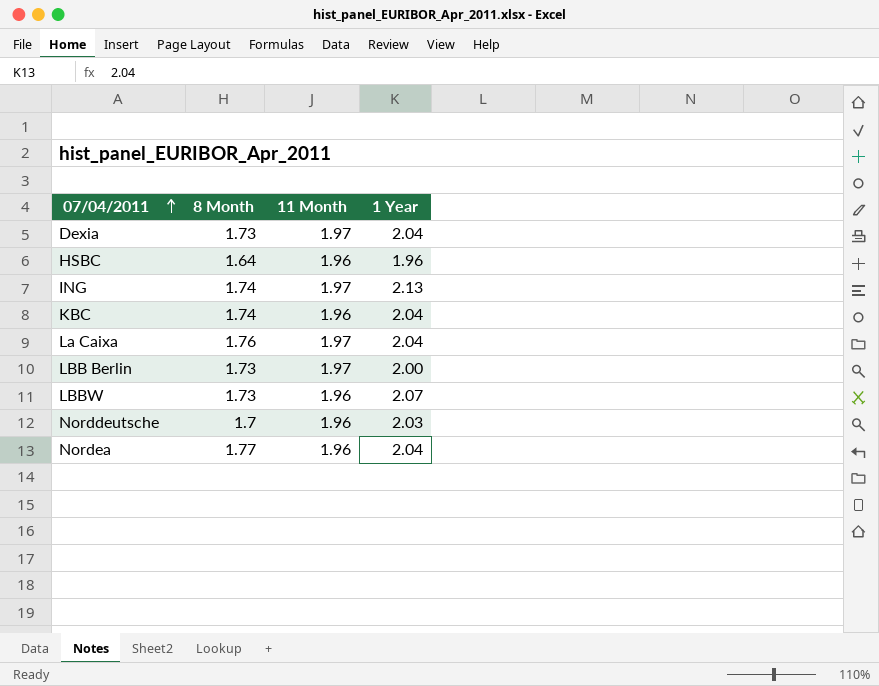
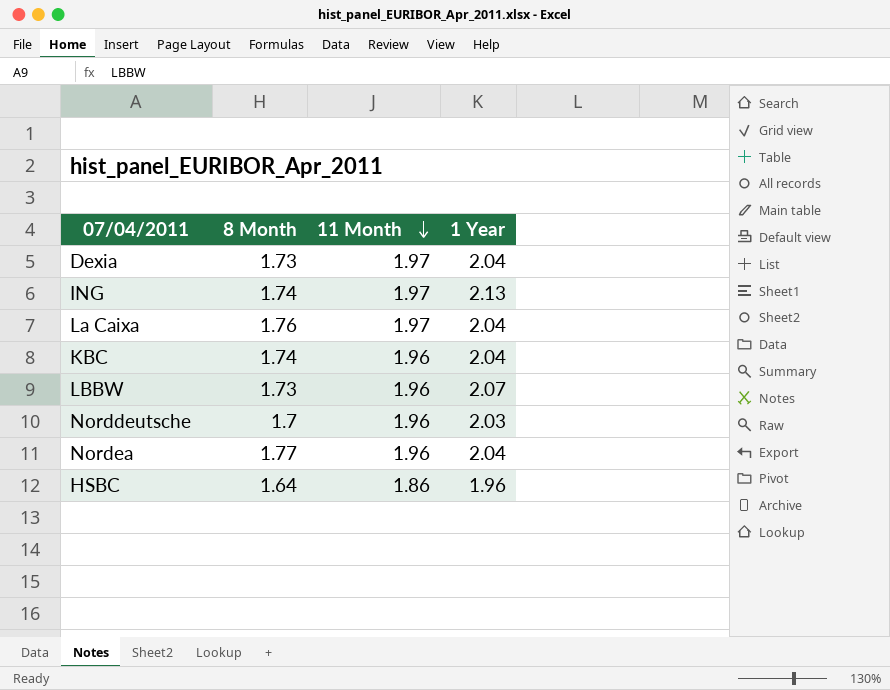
row order: 07/04/2011 ascending -> 11 Month descending
row LBB Berlin: 1.73 | 1.97 | 2.00 -> none
HSBC | 11 Month: 1.96 -> 1.86

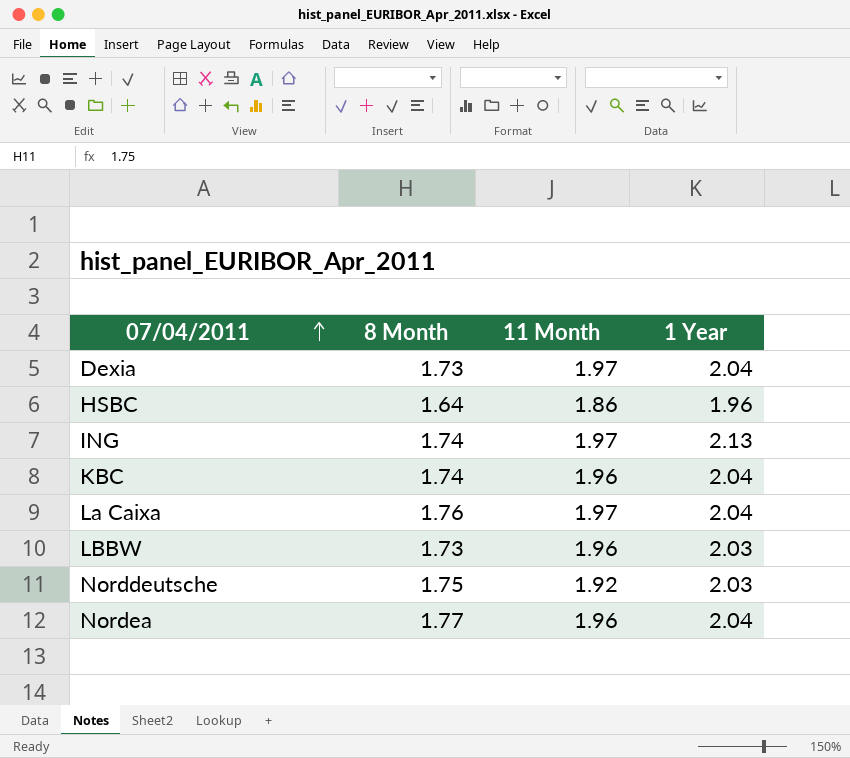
row order: 11 Month descending -> 07/04/2011 ascending
LBBW | 1 Year: 2.07 -> 2.03
Norddeutsche | 8 Month: 1.7 -> 1.75
Norddeutsche | 11 Month: 1.96 -> 1.92

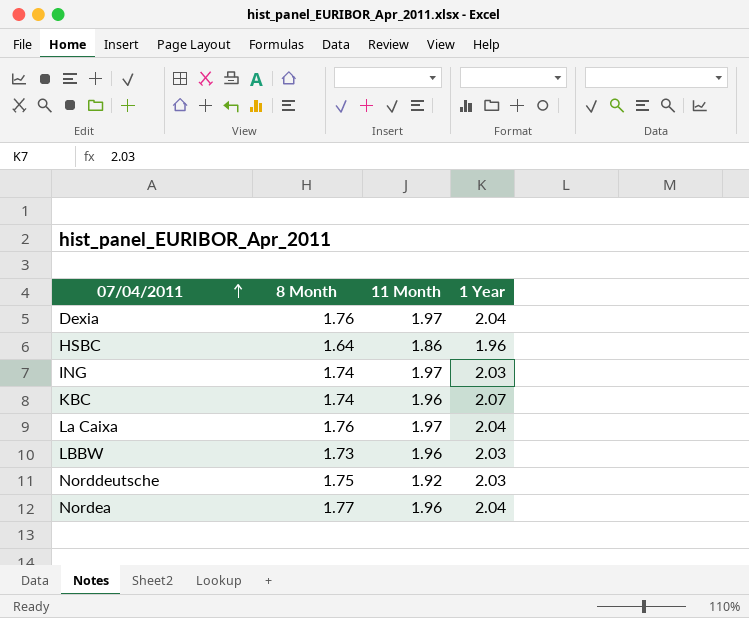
Dexia | 8 Month: 1.73 -> 1.76
ING | 1 Year: 2.13 -> 2.03
KBC | 1 Year: 2.04 -> 2.07

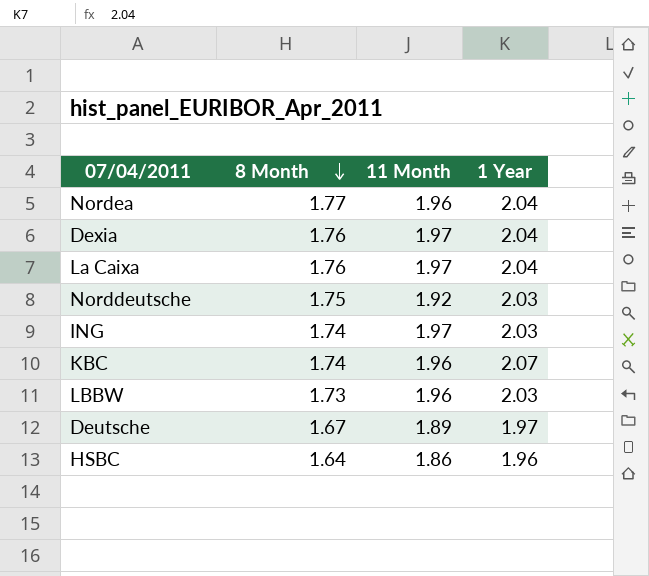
row order: 07/04/2011 ascending -> 8 Month descending
row Deutsche: none -> 1.67 | 1.89 | 1.97

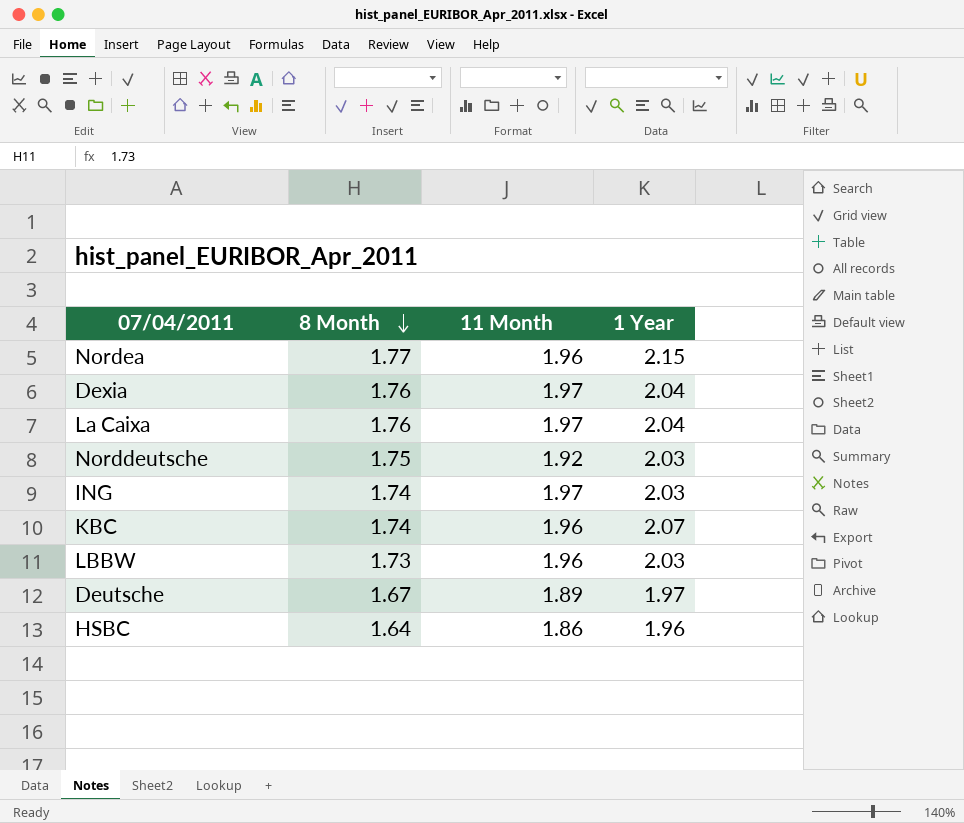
Nordea | 1 Year: 2.04 -> 2.15

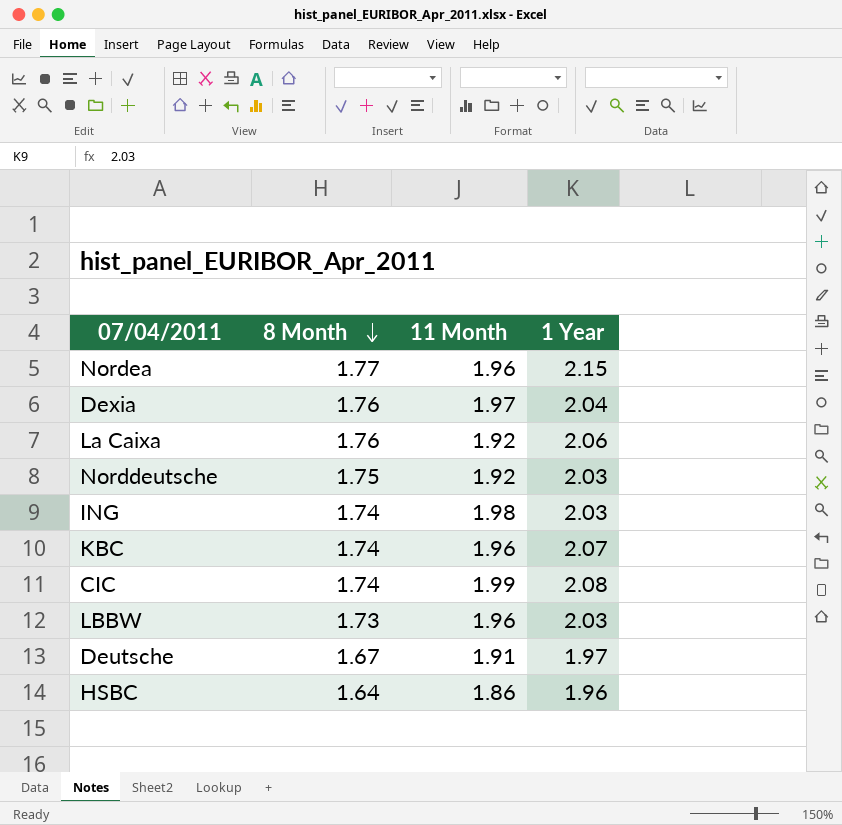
La Caixa | 11 Month: 1.97 -> 1.92
La Caixa | 1 Year: 2.04 -> 2.06
ING | 11 Month: 1.97 -> 1.98
row CIC: none -> 1.74 | 1.99 | 2.08
Deutsche | 11 Month: 1.89 -> 1.91

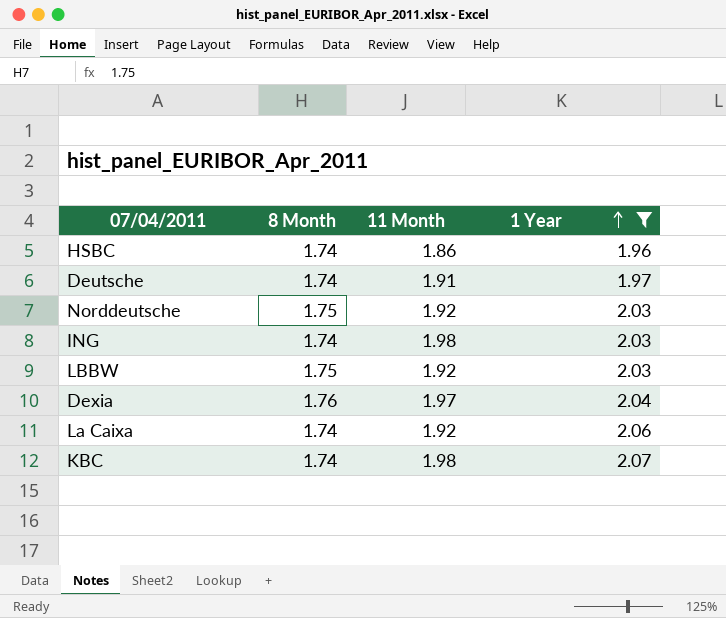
filter: none -> 1 Year <= 2.07
row order: 8 Month descending -> 1 Year ascending
HSBC | 8 Month: 1.64 -> 1.74
Deutsche | 8 Month: 1.67 -> 1.74
LBBW | 8 Month: 1.73 -> 1.75
LBBW | 11 Month: 1.96 -> 1.92
La Caixa | 8 Month: 1.76 -> 1.74
KBC | 11 Month: 1.96 -> 1.98

